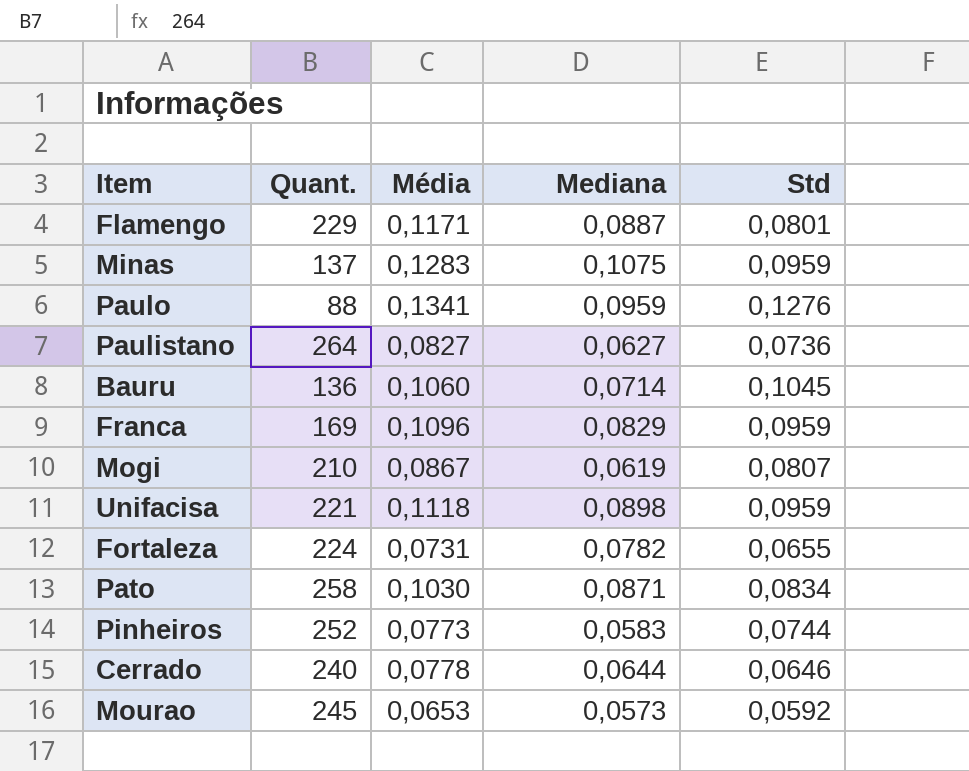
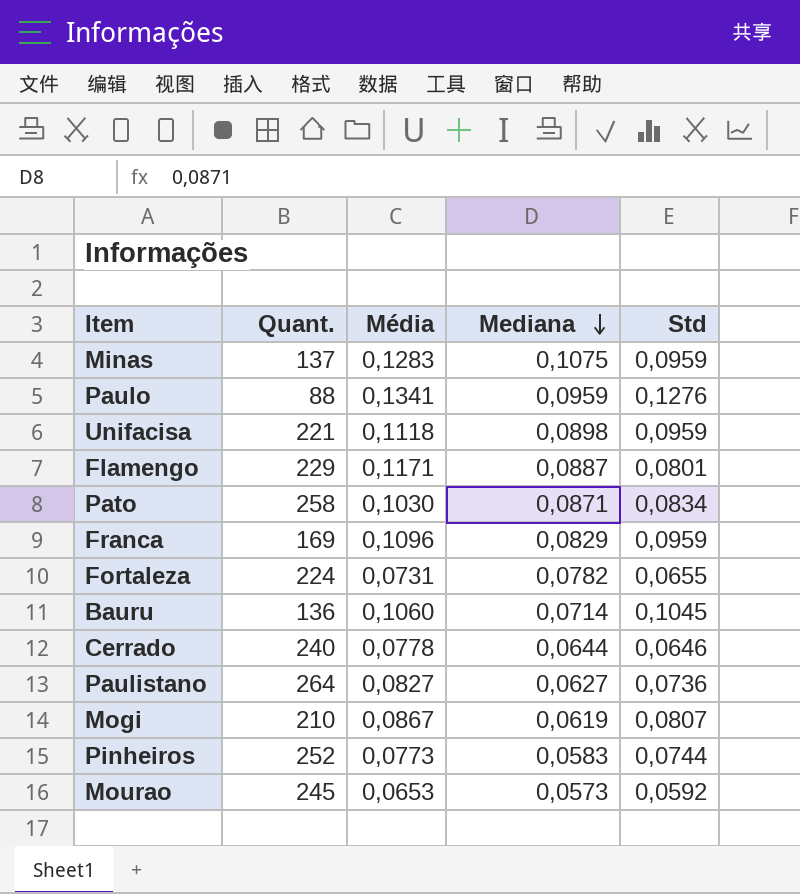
row order: none -> Mediana descending

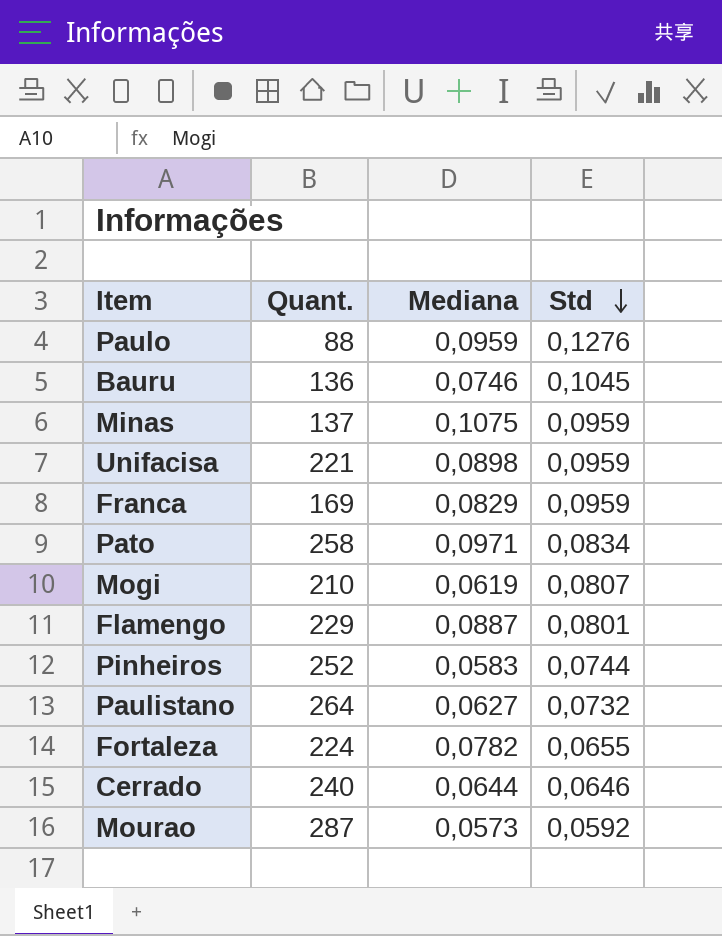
row order: Mediana descending -> Std descending
column Média | position: 3 -> none
Bauru | Mediana: 0,0714 -> 0,0746
Pato | Mediana: 0,0871 -> 0,0971
Paulistano | Std: 0,0736 -> 0,0732
Mourao | Quant.: 245 -> 287

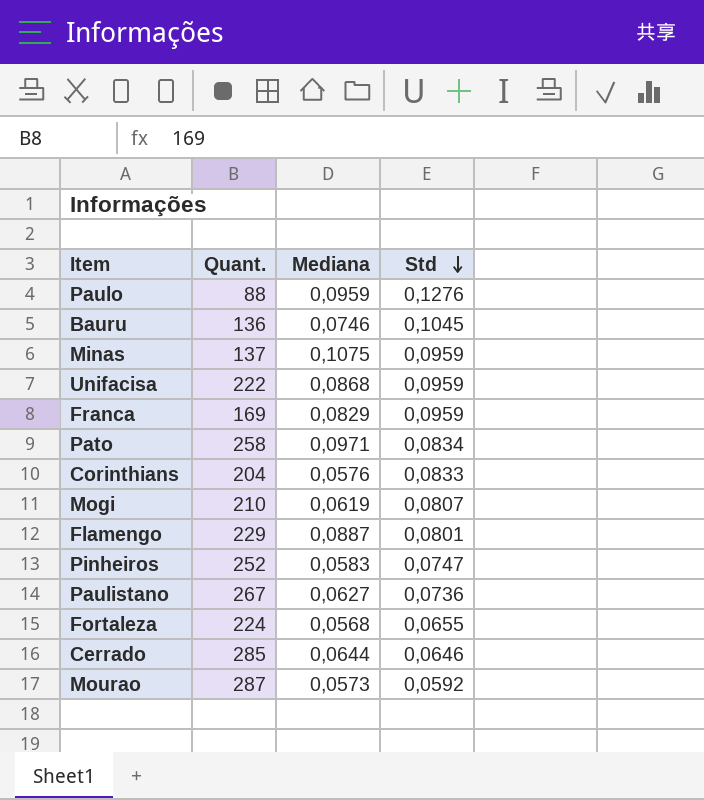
Unifacisa | Quant.: 221 -> 222
Unifacisa | Mediana: 0,0898 -> 0,0868
row Corinthians: none -> 204 | 0,0576 | 0,0833
Pinheiros | Std: 0,0744 -> 0,0747
Paulistano | Quant.: 264 -> 267
Paulistano | Std: 0,0732 -> 0,0736
Fortaleza | Mediana: 0,0782 -> 0,0568
Cerrado | Quant.: 240 -> 285

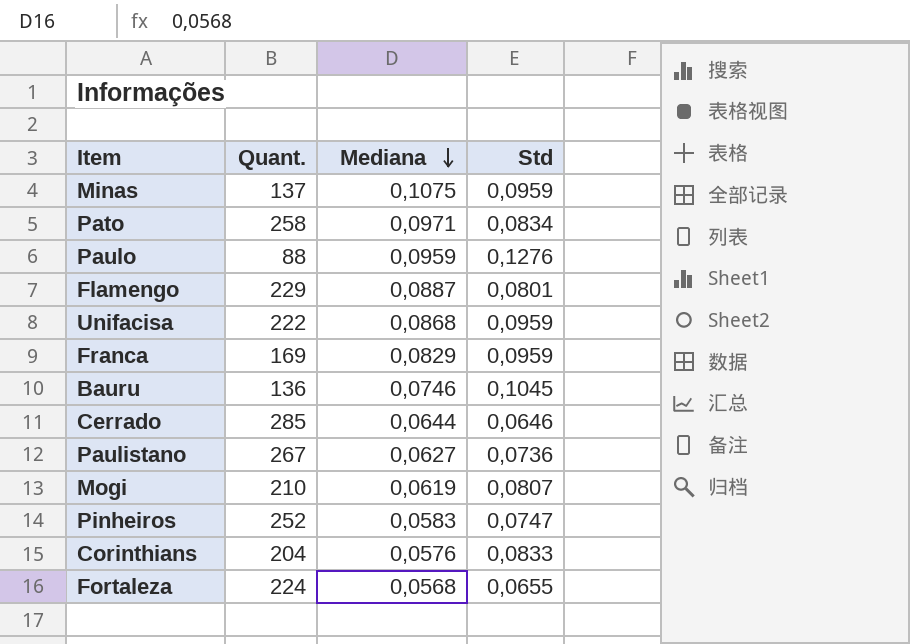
row order: Std descending -> Mediana descending
row Mourao: 287 | 0,0573 | 0,0592 -> none

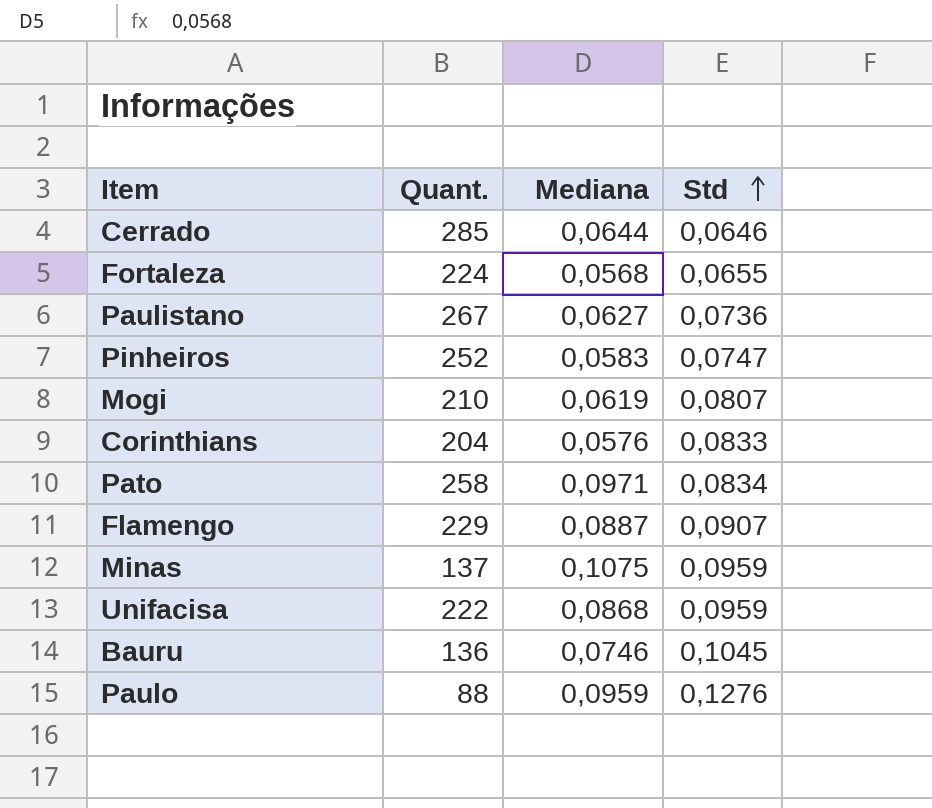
row order: Mediana descending -> Std ascending
row Franca: 169 | 0,0829 | 0,0959 -> none
Flamengo | Std: 0,0801 -> 0,0907

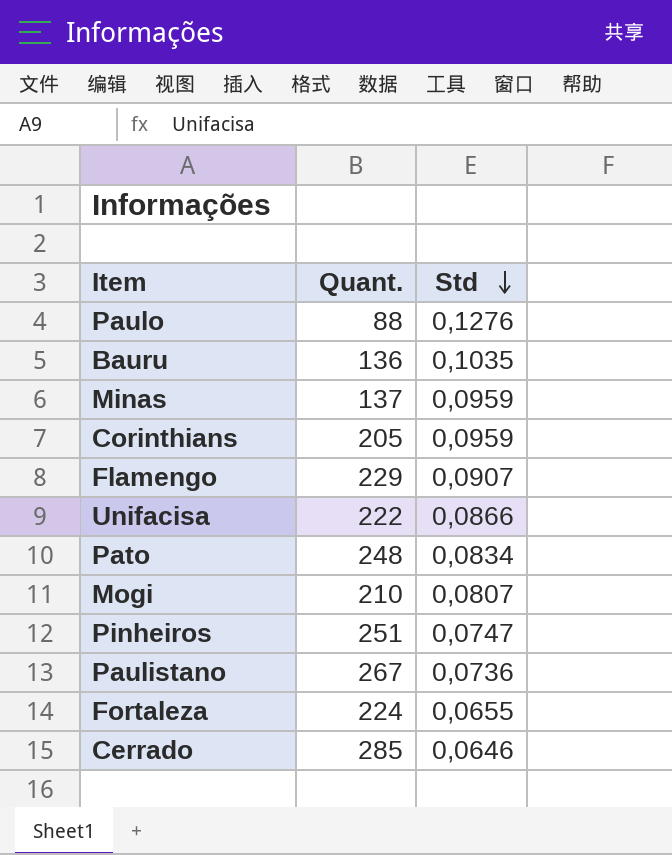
row order: Std ascending -> Std descending
column Mediana | position: 3 -> none
Bauru | Std: 0,1045 -> 0,1035
Corinthians | Quant.: 204 -> 205
Corinthians | Std: 0,0833 -> 0,0959
Unifacisa | Std: 0,0959 -> 0,0866
Pato | Quant.: 258 -> 248
Pinheiros | Quant.: 252 -> 251

